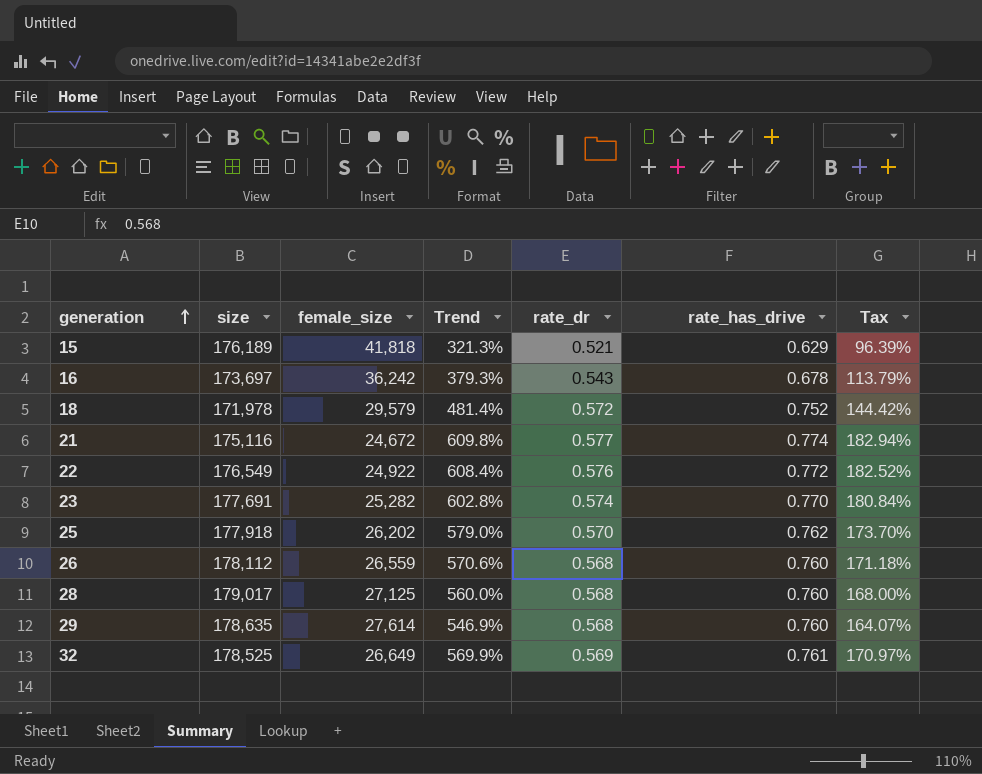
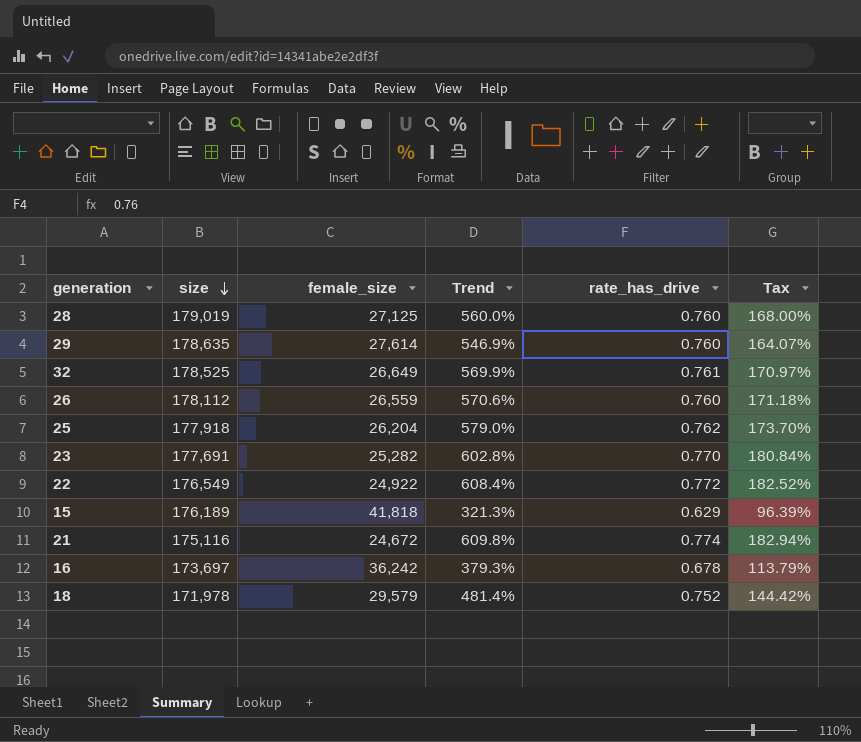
row order: generation ascending -> size descending
column rate_dr | position: 5 -> none
28 | size: 179,017 -> 179,019
25 | female_size: 26,202 -> 26,204

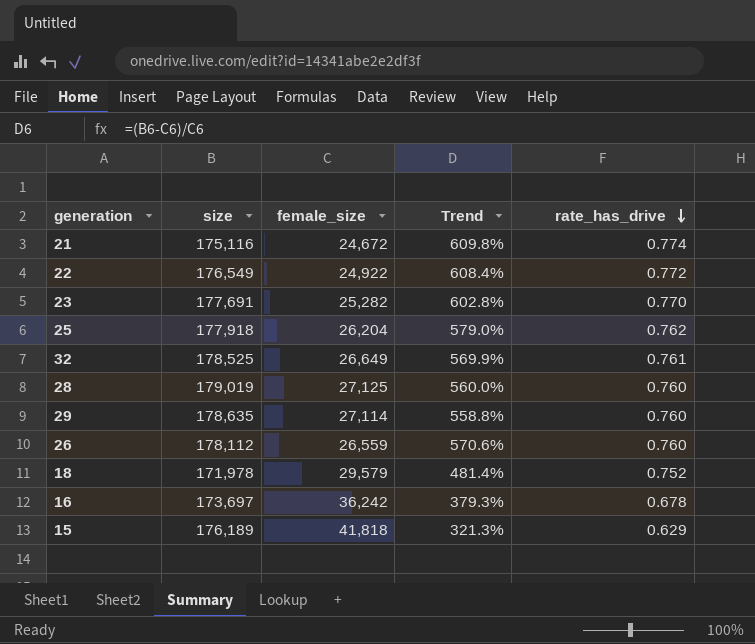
row order: size descending -> rate_has_drive descending
column Tax | formula: [Trend] * 0.3 -> none
29 | female_size: 27,614 -> 27,114
29 | Trend: 546.9% -> 558.8%

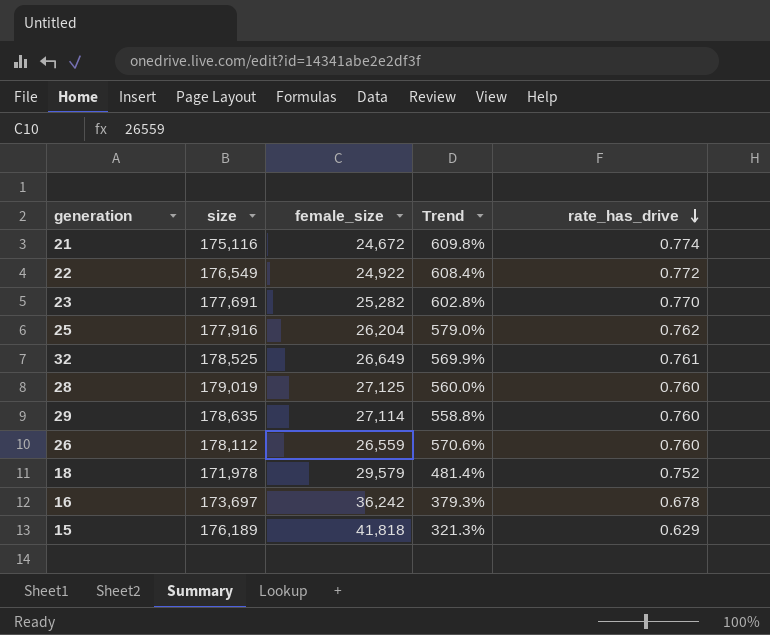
25 | size: 177,918 -> 177,916

